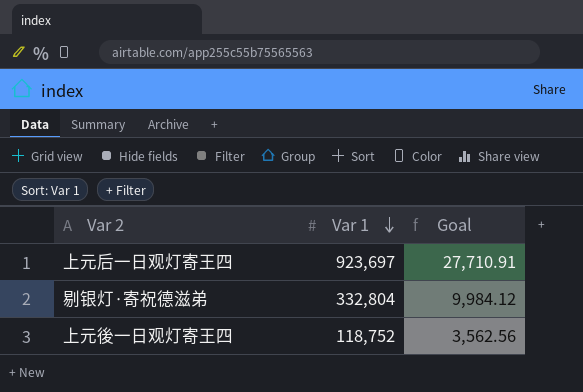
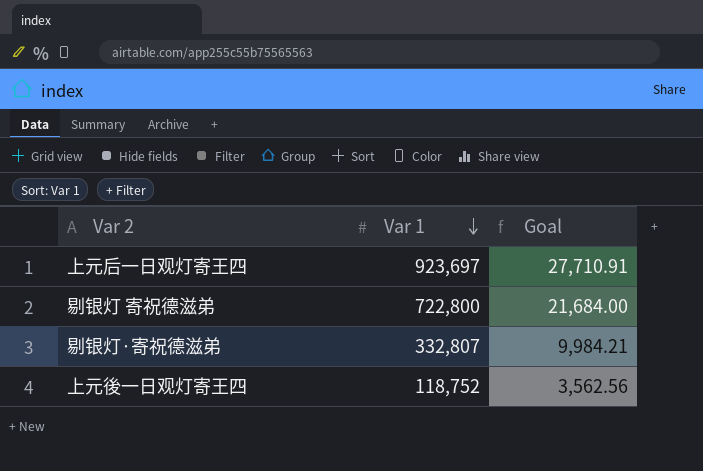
row 剔银灯 寄祝德滋弟: none -> 722,800 | 21,684.00
剔银灯·寄祝德滋弟 | Var 1: 332,804 -> 332,807
剔银灯·寄祝德滋弟 | Goal: 9,984.12 -> 9,984.21

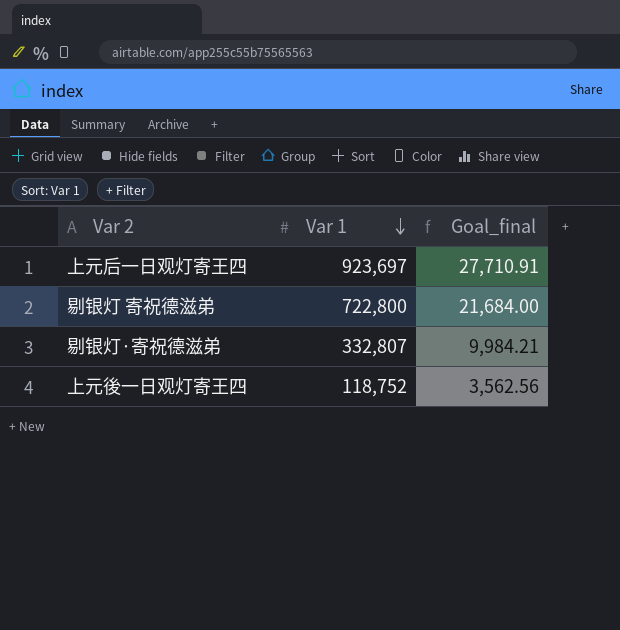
column name: Goal -> Goal_final

